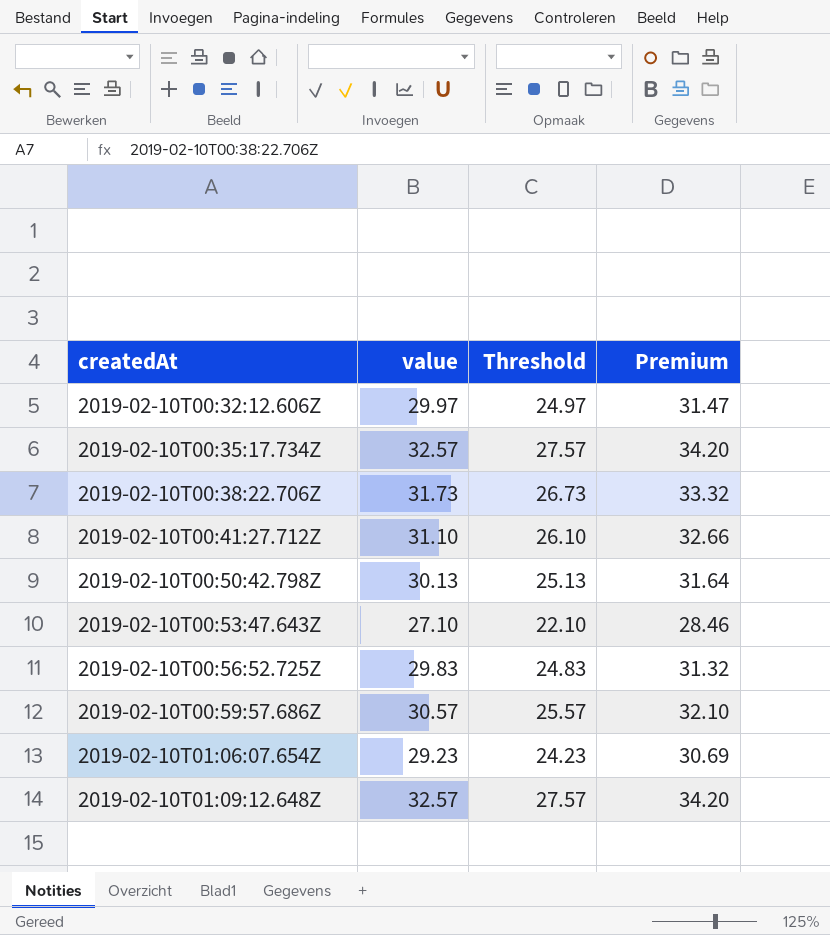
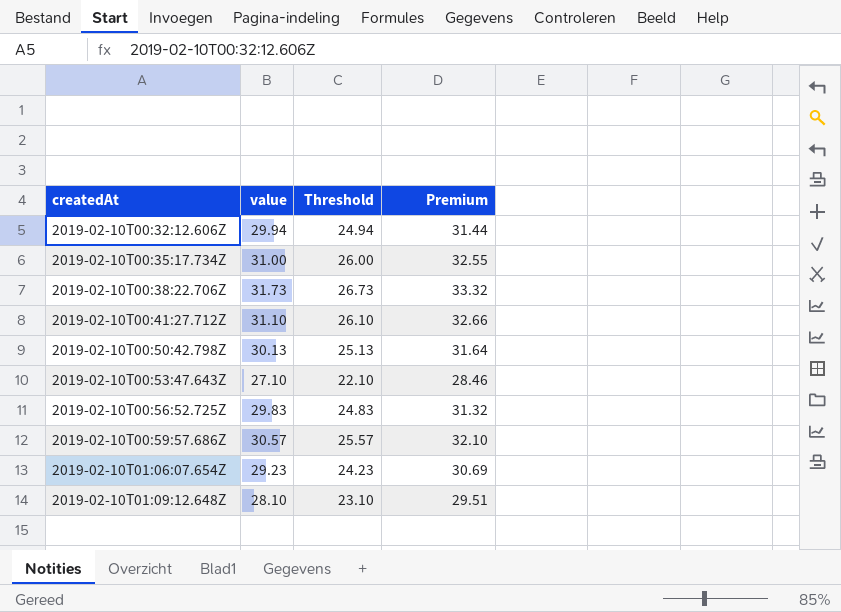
2019-02-10T00:32:12.606Z | value: 29.97 -> 29.94
2019-02-10T00:32:12.606Z | Threshold: 24.97 -> 24.94
2019-02-10T00:32:12.606Z | Premium: 31.47 -> 31.44
2019-02-10T00:35:17.734Z | value: 32.57 -> 31.00
2019-02-10T00:35:17.734Z | Threshold: 27.57 -> 26.00
2019-02-10T00:35:17.734Z | Premium: 34.20 -> 32.55
2019-02-10T01:09:12.648Z | value: 32.57 -> 28.10
2019-02-10T01:09:12.648Z | Threshold: 27.57 -> 23.10
2019-02-10T01:09:12.648Z | Premium: 34.20 -> 29.51

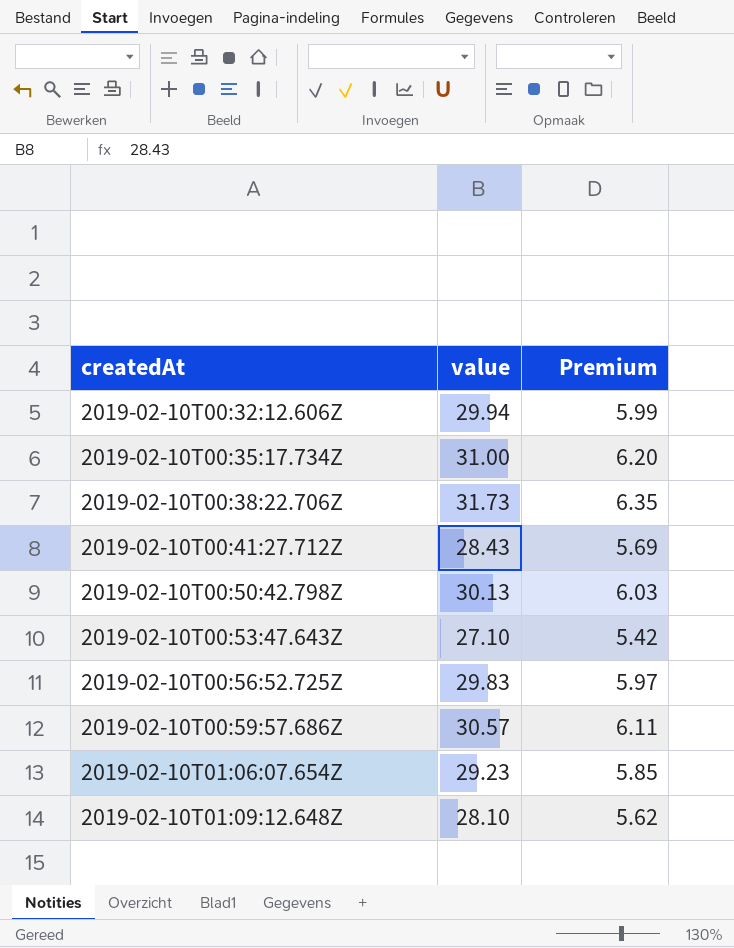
column Threshold | formula: [value] - 5 -> none
column Premium | formula: [value] * 1.05 -> [value] * 0.2
2019-02-10T00:41:27.712Z | value: 31.10 -> 28.43

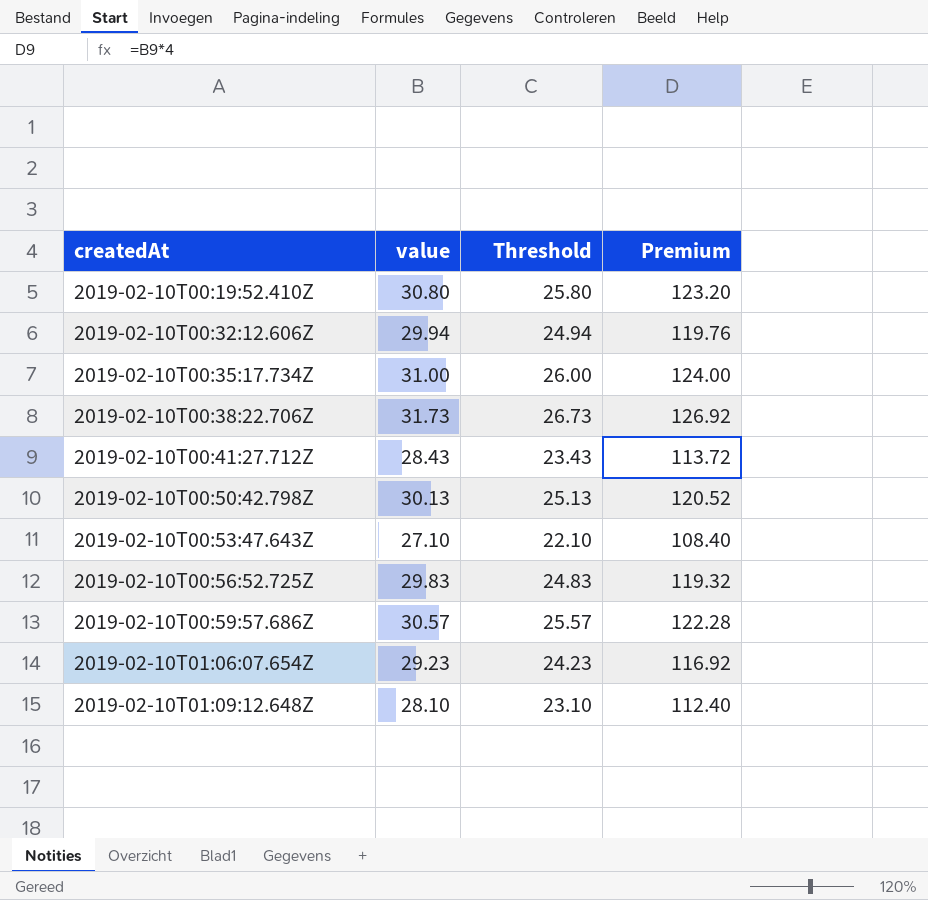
column Threshold | formula: none -> [value] - 5
column Premium | formula: [value] * 0.2 -> [value] * 4
row 2019-02-10T00:19:52.410Z: none -> 30.80 | 25.80 | 123.20

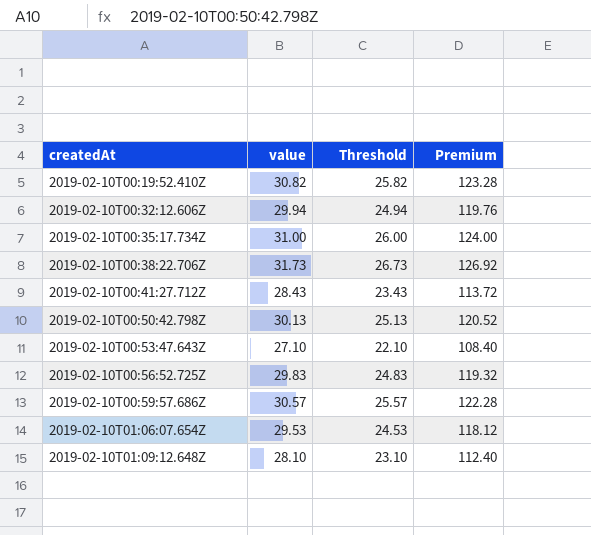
2019-02-10T00:19:52.410Z | value: 30.80 -> 30.82
2019-02-10T00:19:52.410Z | Threshold: 25.80 -> 25.82
2019-02-10T00:19:52.410Z | Premium: 123.20 -> 123.28
2019-02-10T01:06:07.654Z | value: 29.23 -> 29.53
2019-02-10T01:06:07.654Z | Threshold: 24.23 -> 24.53
2019-02-10T01:06:07.654Z | Premium: 116.92 -> 118.12

